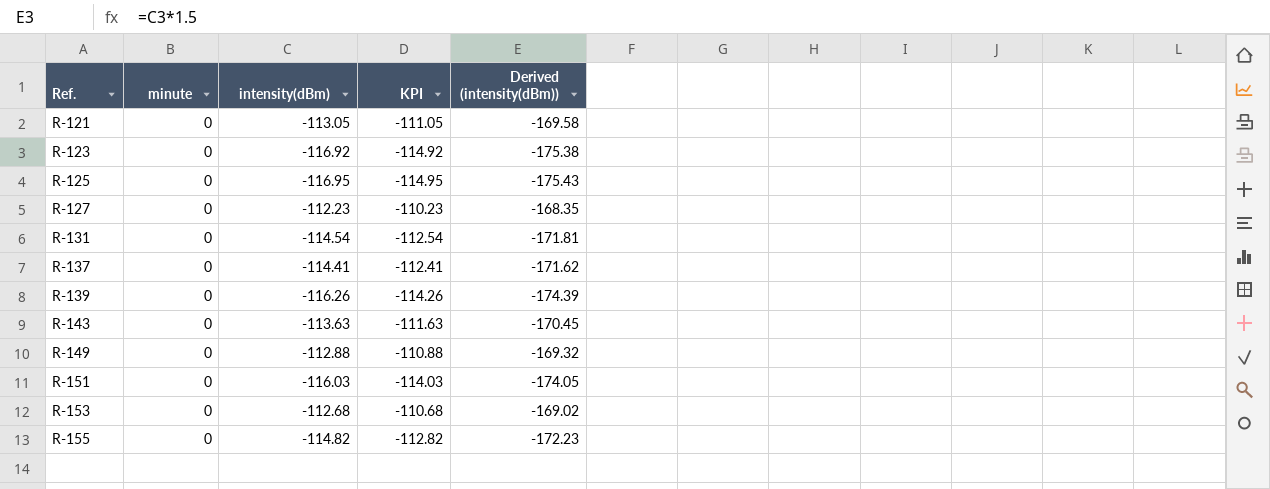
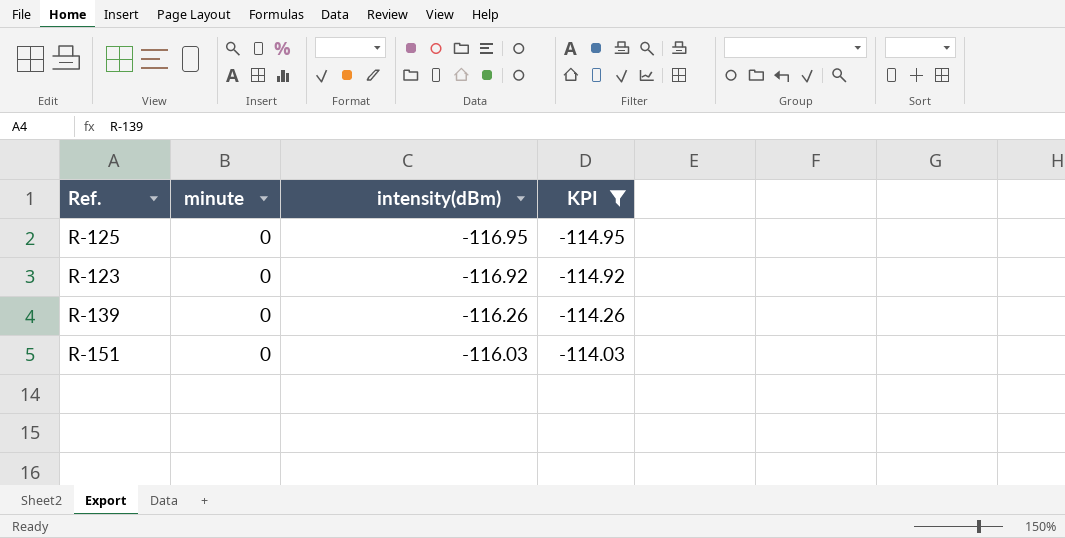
filter: none -> KPI <= -114.03
row order: Ref. ascending -> intensity(dBm) ascending
column Derived (intensity(dBm)) | formula: [intensity(dBm)] * 1.5 -> none

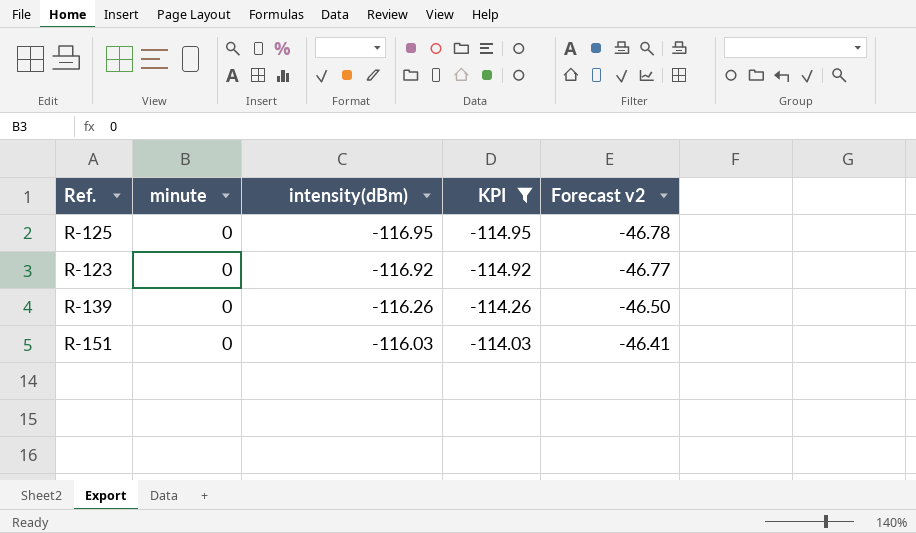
column Forecast v2 | formula: none -> [intensity(dBm)] * 0.4

